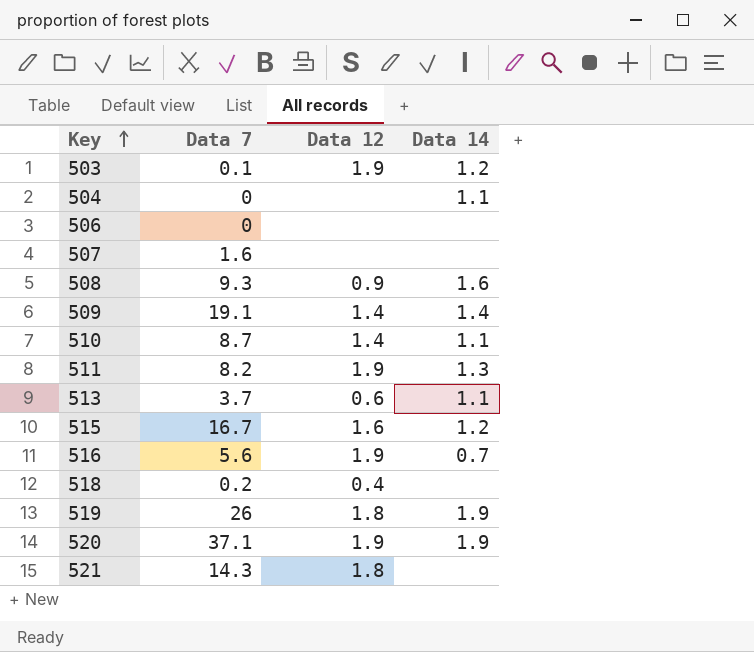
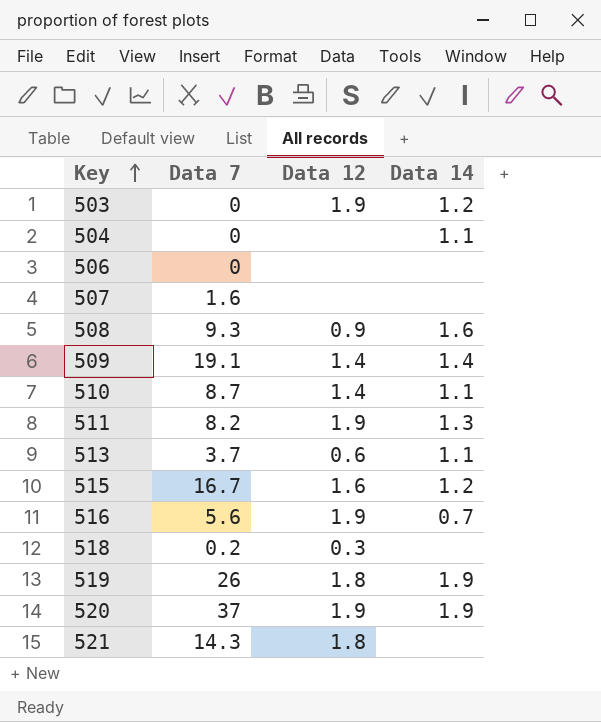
503 | Data 7: 0.1 -> 0
518 | Data 12: 0.4 -> 0.3
520 | Data 7: 37.1 -> 37

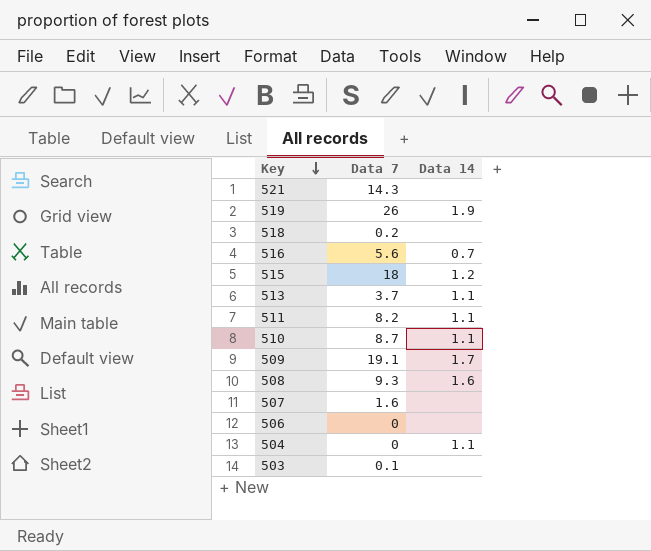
row order: Key ascending -> Key descending
column Data 12 | position: 3 -> none
row 520: 37 | 1.9 | 1.9 -> none
515 | Data 7: 16.7 -> 18
511 | Data 14: 1.3 -> 1.1
509 | Data 14: 1.4 -> 1.7
503 | Data 7: 0 -> 0.1
503 | Data 14: 1.2 -> none

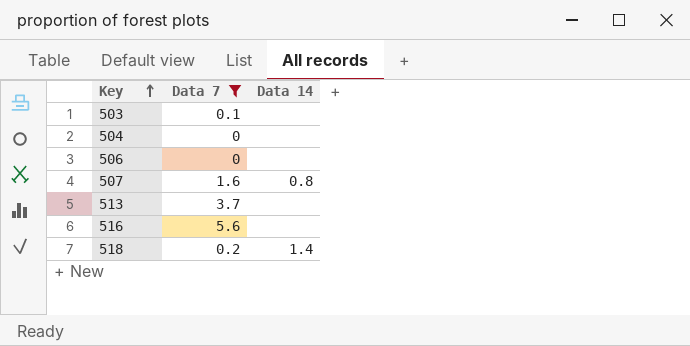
filter: none -> Data 7 <= 5.6
row order: Key descending -> Key ascending
504 | Data 14: 1.1 -> none
507 | Data 14: none -> 0.8
513 | Data 14: 1.1 -> none
516 | Data 14: 0.7 -> none
518 | Data 14: none -> 1.4

